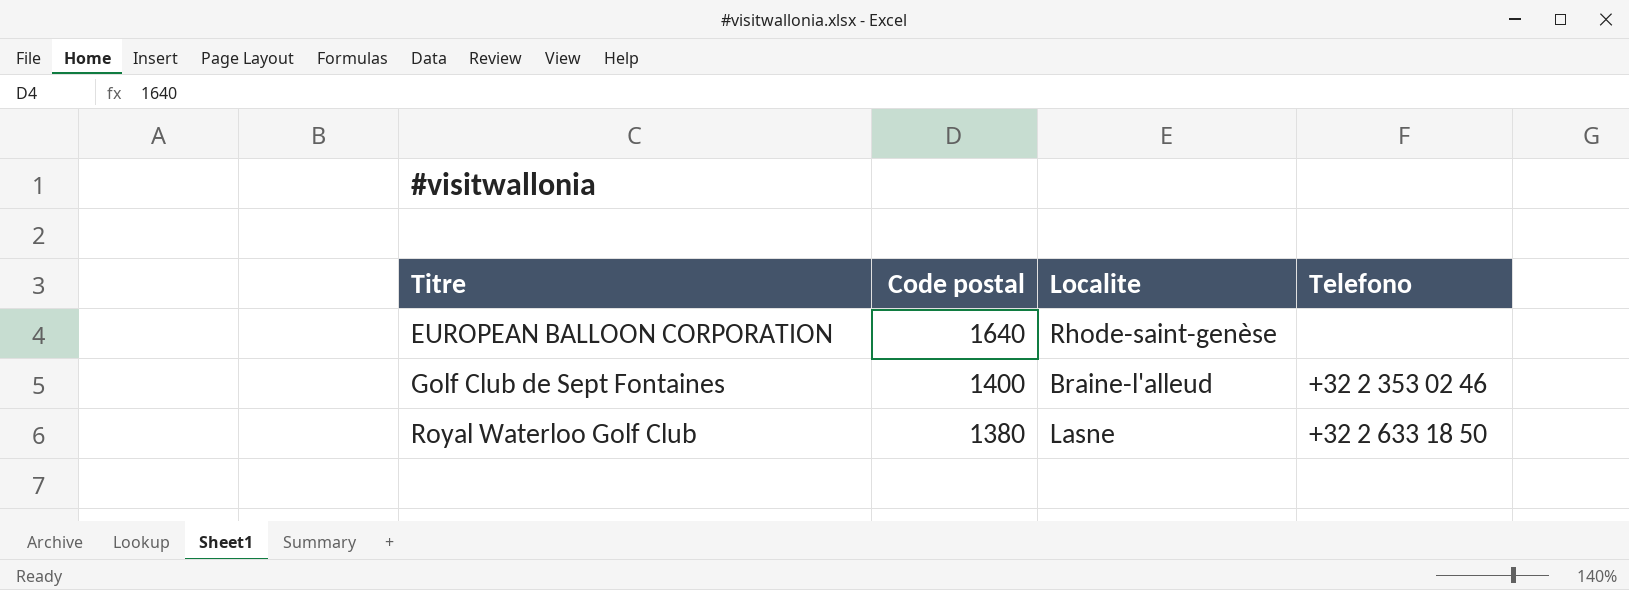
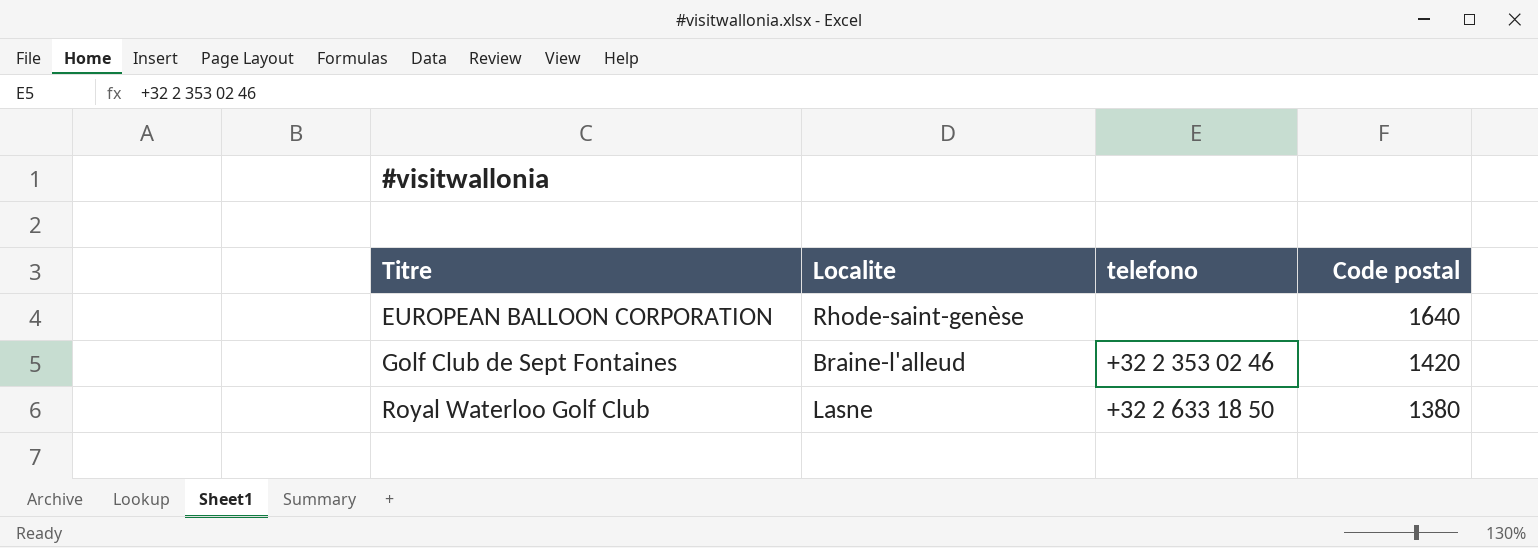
column name: Telefono -> telefono
column Code postal | position: 2 -> 4
Golf Club de Sept Fontaines | Code postal: 1400 -> 1420

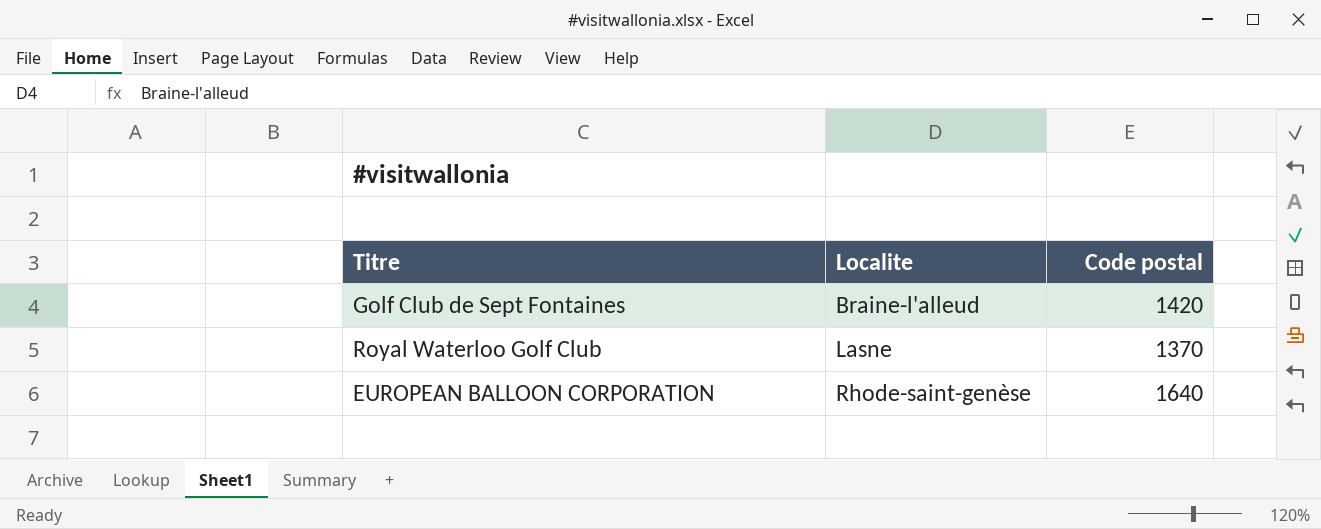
row order: Titre ascending -> Localite ascending
column telefono | position: 3 -> none
Royal Waterloo Golf Club | Code postal: 1380 -> 1370

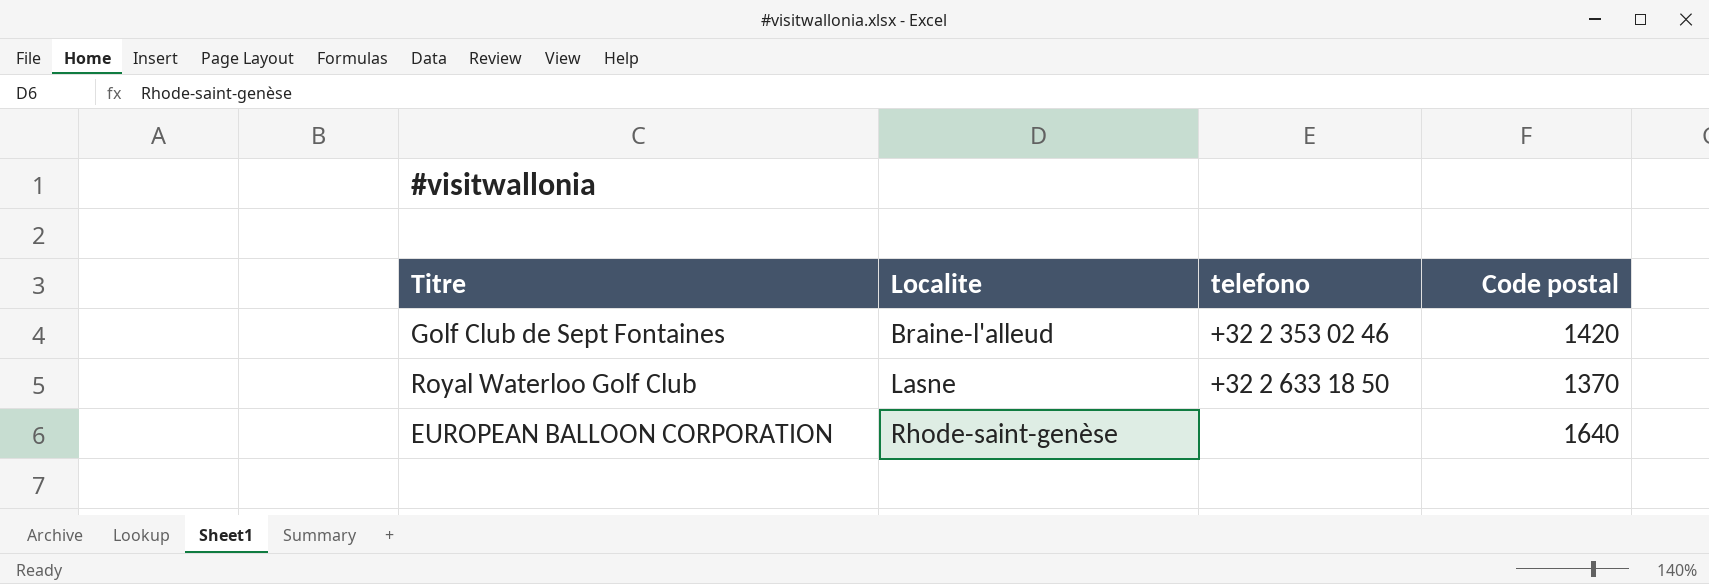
column telefono | position: none -> 3

